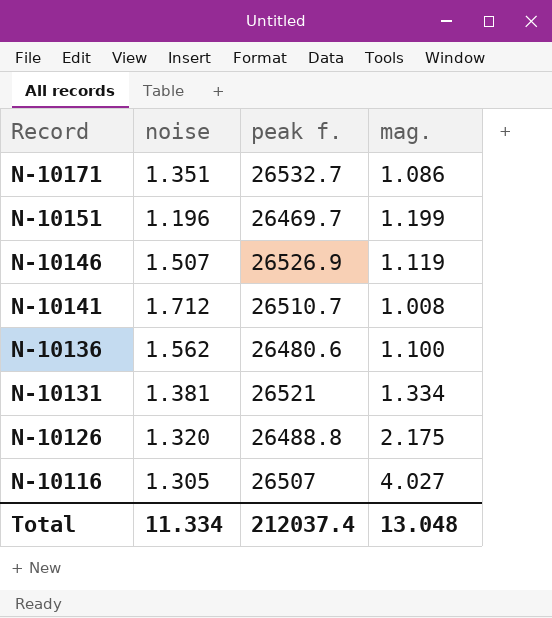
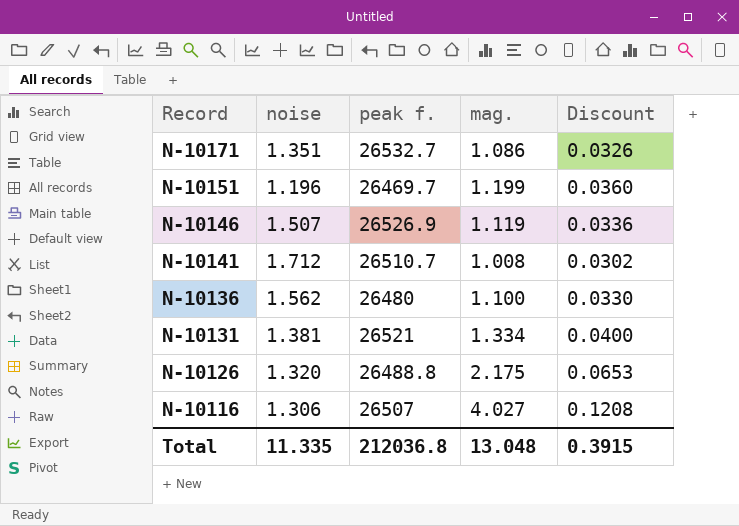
column Discount | formula: none -> [mag.] * 0.03
N-10136 | peak f.: 26480.6 -> 26480
N-10116 | noise: 1.305 -> 1.306
Total | noise: 11.334 -> 11.335
Total | peak f.: 212037.4 -> 212036.8

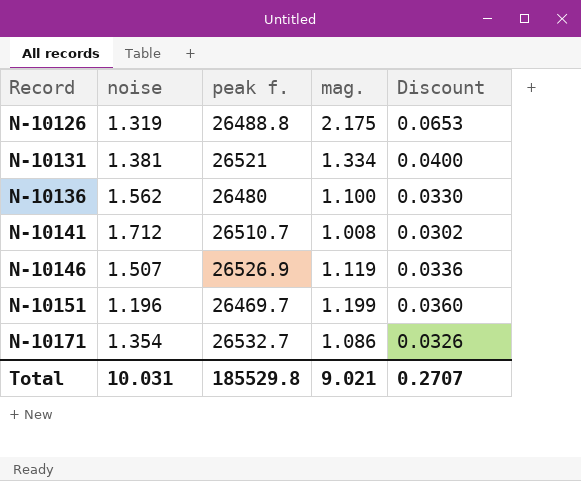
row order: Record descending -> Record ascending
row N-10116: 1.306 | 26507 | 4.027 | 0.1208 -> none
N-10126 | noise: 1.320 -> 1.319
N-10171 | noise: 1.351 -> 1.354
Total | noise: 11.335 -> 10.031
Total | peak f.: 212036.8 -> 185529.8
Total | mag.: 13.048 -> 9.021
Total | Discount: 0.3915 -> 0.2707

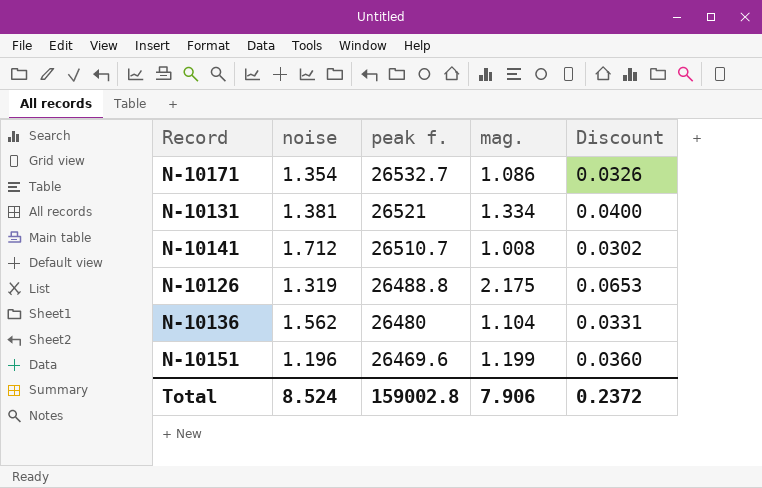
row order: Record ascending -> peak f. descending
row N-10146: 1.507 | 26526.9 | 1.119 | 0.0336 -> none
N-10136 | mag.: 1.100 -> 1.104
N-10136 | Discount: 0.0330 -> 0.0331
N-10151 | peak f.: 26469.7 -> 26469.6
Total | noise: 10.031 -> 8.524
Total | peak f.: 185529.8 -> 159002.8
Total | mag.: 9.021 -> 7.906
Total | Discount: 0.2707 -> 0.2372

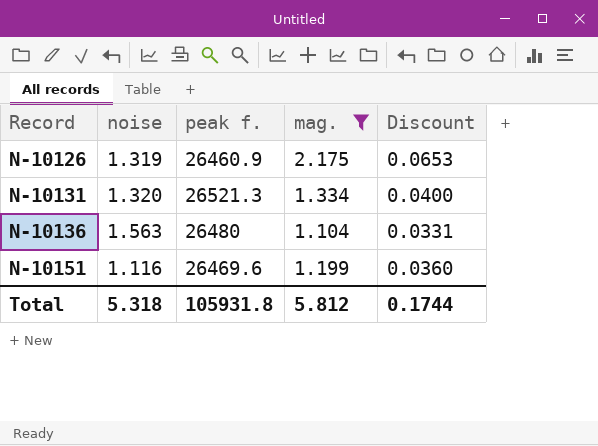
filter: none -> mag. >= 1.104
row order: peak f. descending -> Record ascending
N-10126 | peak f.: 26488.8 -> 26460.9
N-10131 | noise: 1.381 -> 1.320
N-10131 | peak f.: 26521 -> 26521.3
N-10136 | noise: 1.562 -> 1.563
N-10151 | noise: 1.196 -> 1.116
Total | noise: 8.524 -> 5.318
Total | peak f.: 159002.8 -> 105931.8
Total | mag.: 7.906 -> 5.812
Total | Discount: 0.2372 -> 0.1744

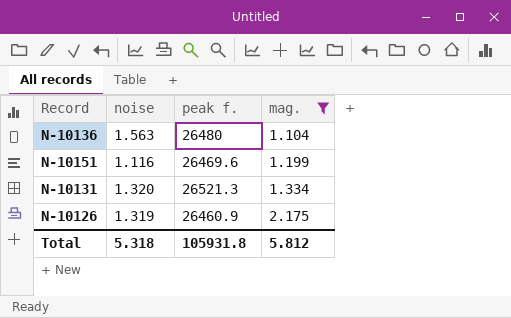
row order: Record ascending -> mag. ascending
column Discount | formula: [mag.] * 0.03 -> none

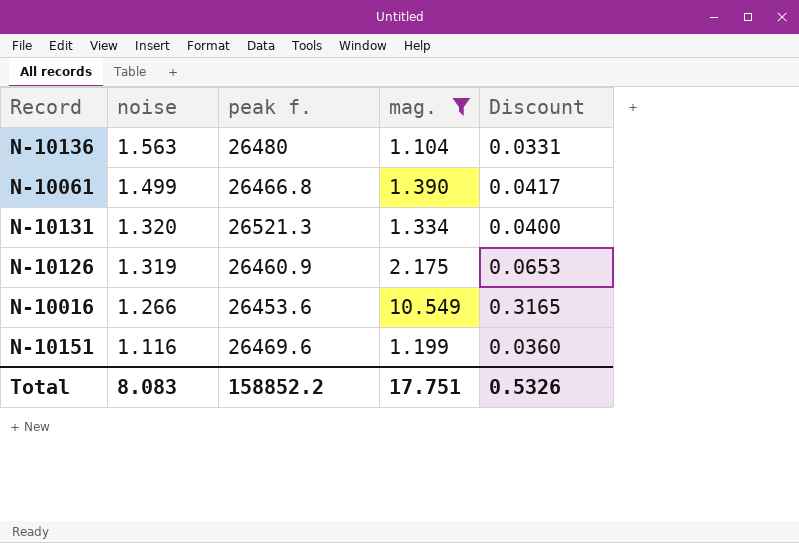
row order: mag. ascending -> noise descending
column Discount | formula: none -> [mag.] * 0.03
row N-10061: none -> 1.499 | 26466.8 | 1.390 | 0.0417
row N-10016: none -> 1.266 | 26453.6 | 10.549 | 0.3165
Total | noise: 5.318 -> 8.083
Total | peak f.: 105931.8 -> 158852.2
Total | mag.: 5.812 -> 17.751

